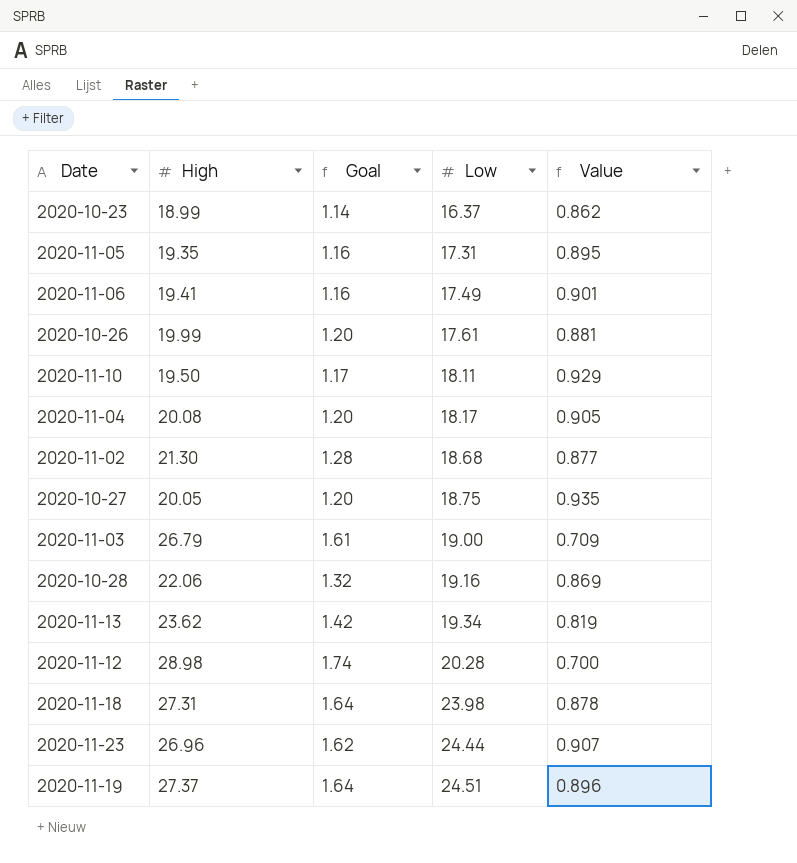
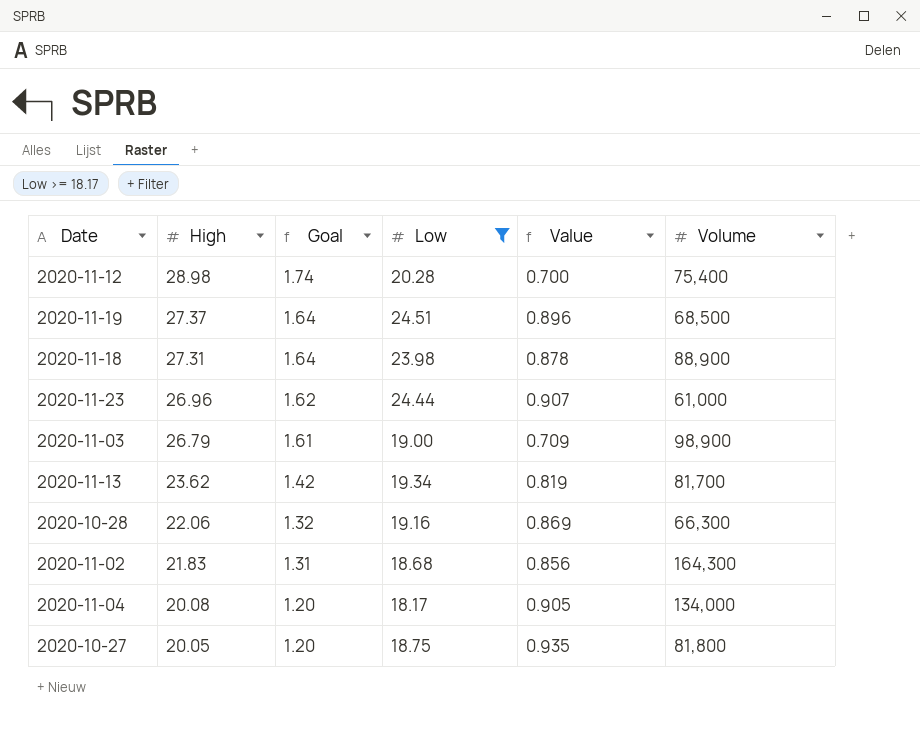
filter: none -> Low >= 18.17
row order: Low ascending -> High descending
column Volume | position: none -> 6
2020-11-02 | High: 21.30 -> 21.83
2020-11-02 | Goal: 1.28 -> 1.31
2020-11-02 | Value: 0.877 -> 0.856

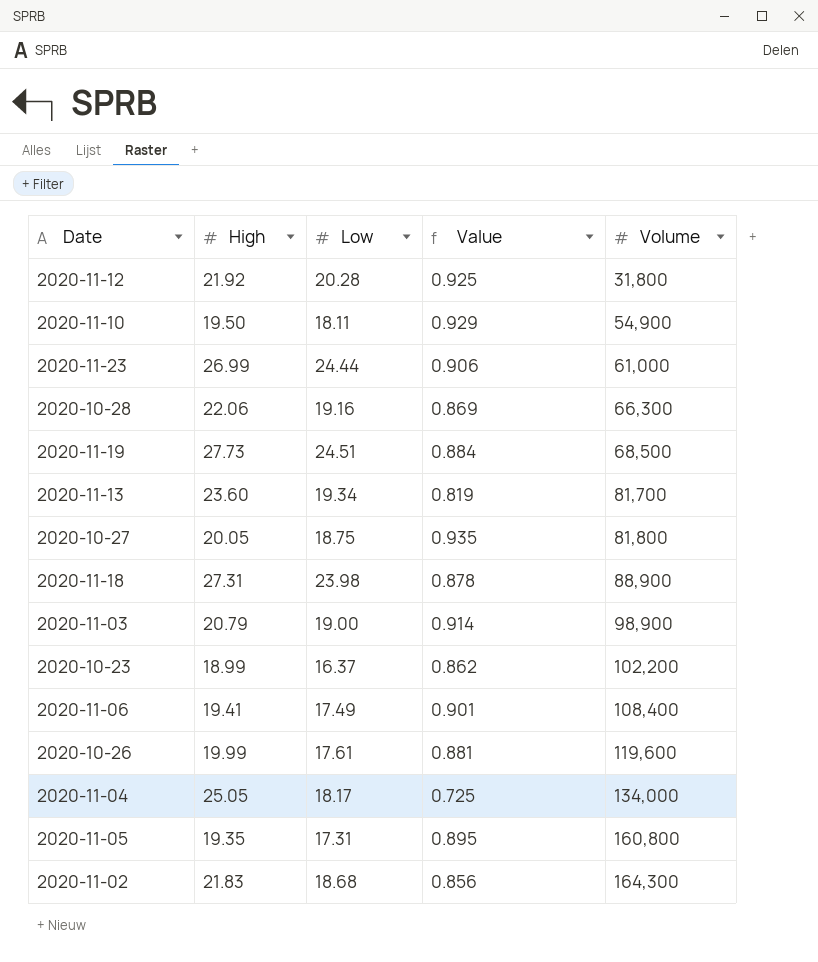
filter: Low >= 18.17 -> none
row order: High descending -> Volume ascending
column Goal | formula: [High] * 0.06 -> none
2020-11-12 | High: 28.98 -> 21.92
2020-11-12 | Value: 0.700 -> 0.925
2020-11-12 | Volume: 75,400 -> 31,800
2020-11-23 | High: 26.96 -> 26.99
2020-11-23 | Value: 0.907 -> 0.906
2020-11-19 | High: 27.37 -> 27.73
2020-11-19 | Value: 0.896 -> 0.884
2020-11-13 | High: 23.62 -> 23.60
2020-11-03 | High: 26.79 -> 20.79
2020-11-03 | Value: 0.709 -> 0.914
2020-11-04 | High: 20.08 -> 25.05
2020-11-04 | Value: 0.905 -> 0.725

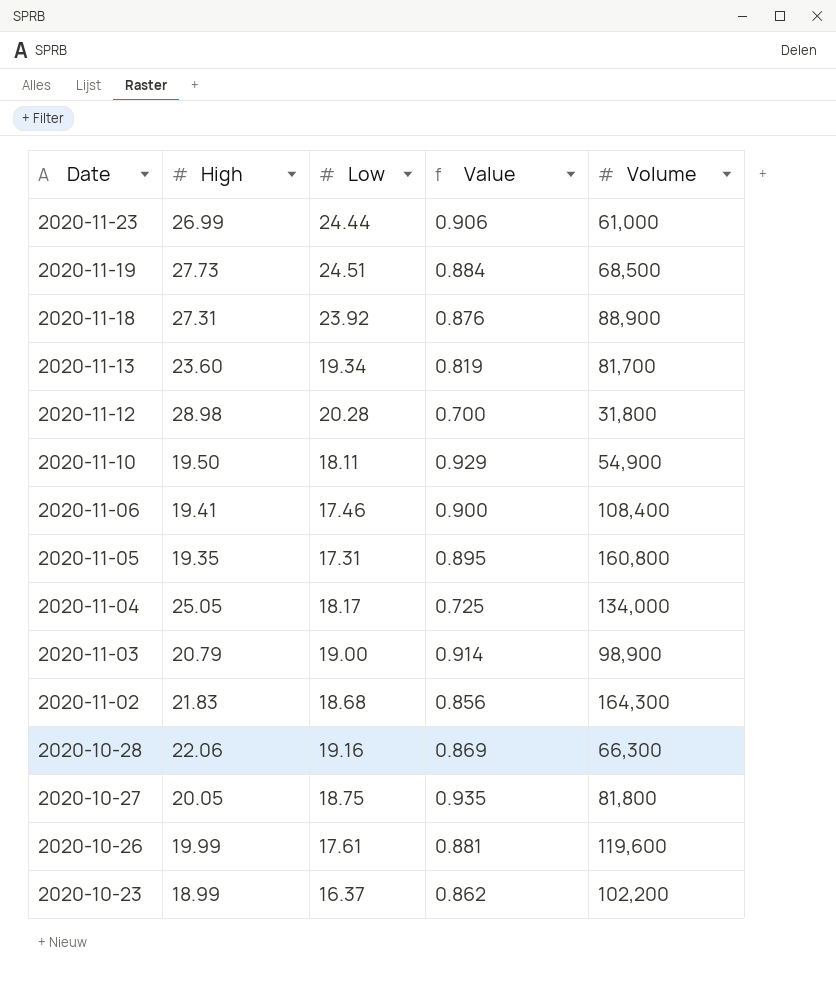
row order: Volume ascending -> Date descending
2020-11-18 | Low: 23.98 -> 23.92
2020-11-18 | Value: 0.878 -> 0.876
2020-11-12 | High: 21.92 -> 28.98
2020-11-12 | Value: 0.925 -> 0.700
2020-11-06 | Low: 17.49 -> 17.46
2020-11-06 | Value: 0.901 -> 0.900

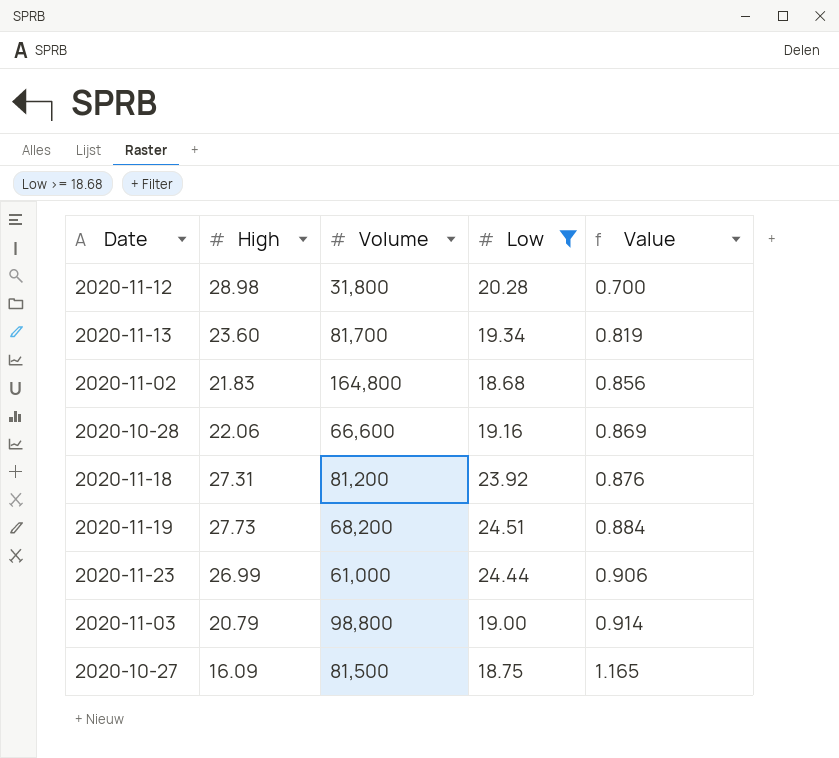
filter: none -> Low >= 18.68
row order: Date descending -> Value ascending
column Volume | position: 5 -> 3
2020-11-02 | Volume: 164,300 -> 164,800
2020-10-28 | Volume: 66,300 -> 66,600
2020-11-18 | Volume: 88,900 -> 81,200
2020-11-19 | Volume: 68,500 -> 68,200
2020-11-03 | Volume: 98,900 -> 98,800
2020-10-27 | High: 20.05 -> 16.09
2020-10-27 | Volume: 81,800 -> 81,500
2020-10-27 | Value: 0.935 -> 1.165

